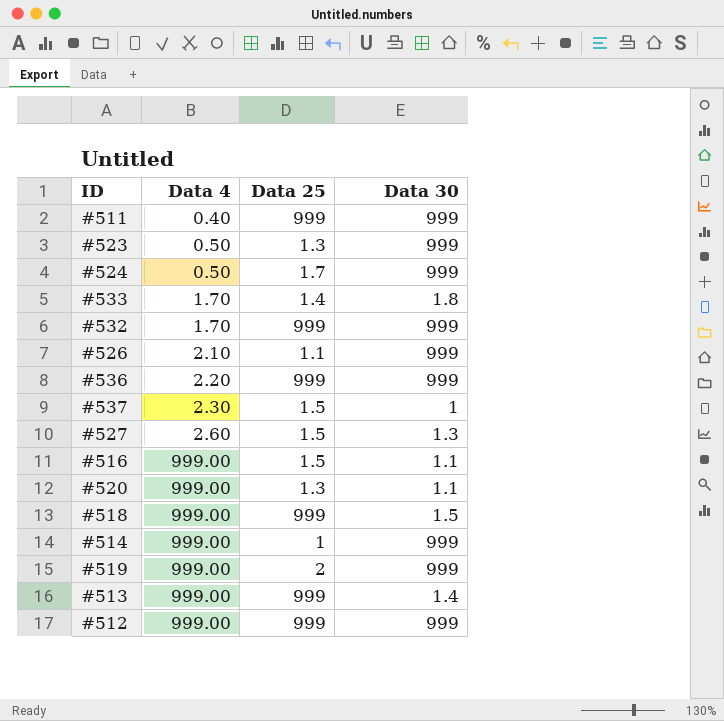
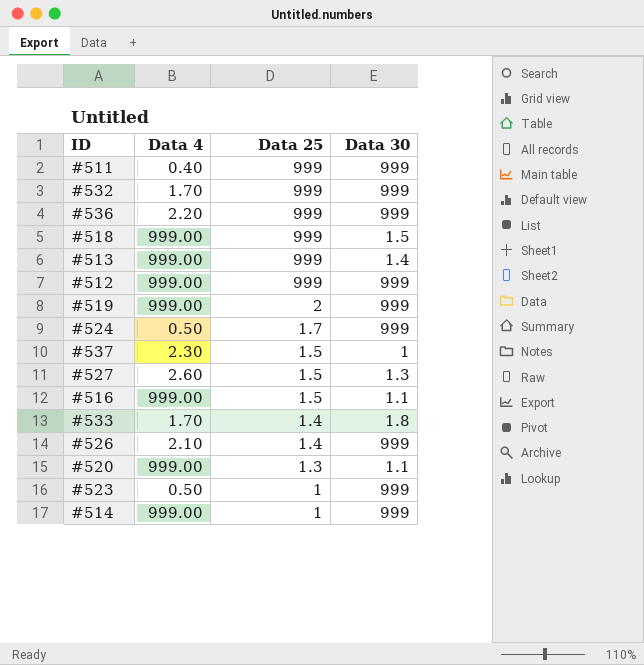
row order: Data 4 ascending -> Data 25 descending
#526 | Data 25: 1.1 -> 1.4
#523 | Data 25: 1.3 -> 1

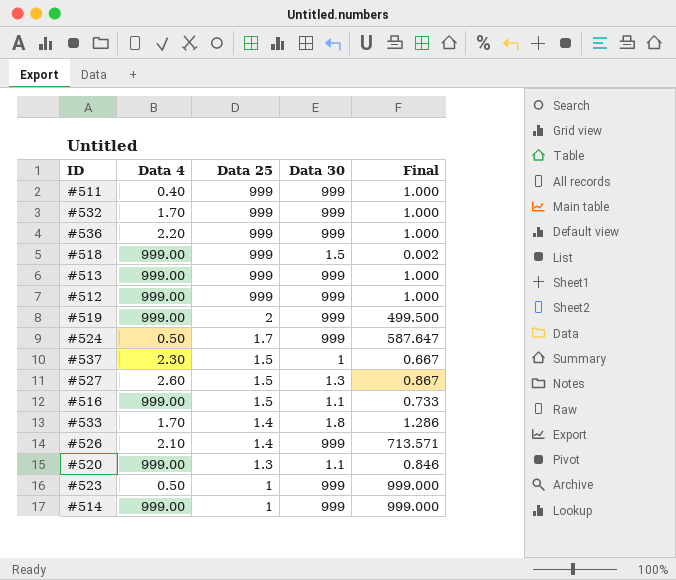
column Final | formula: none -> [Data 30] / [Data 25]
#513 | Data 30: 1.4 -> 999

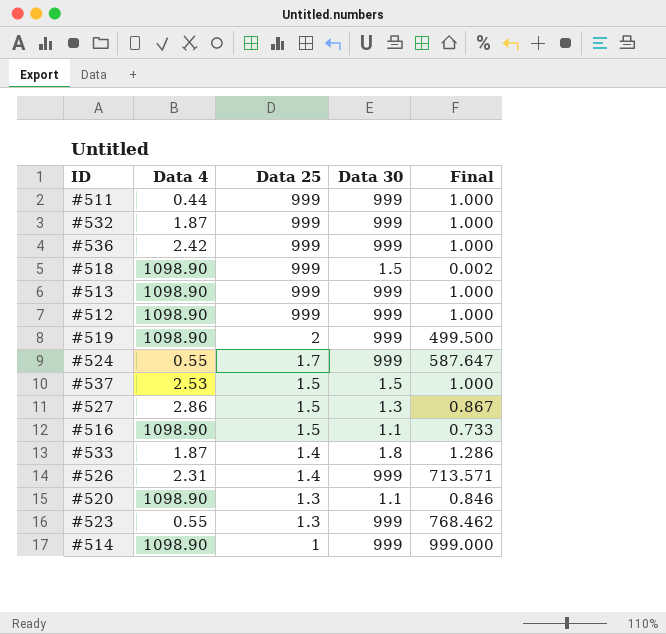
#511 | Data 4: 0.40 -> 0.44
#532 | Data 4: 1.70 -> 1.87
#536 | Data 4: 2.20 -> 2.42
#518 | Data 4: 999.00 -> 1098.90
#513 | Data 4: 999.00 -> 1098.90
#512 | Data 4: 999.00 -> 1098.90
#519 | Data 4: 999.00 -> 1098.90
#524 | Data 4: 0.50 -> 0.55
#537 | Data 4: 2.30 -> 2.53
#537 | Data 30: 1 -> 1.5
#537 | Final: 0.667 -> 1.000
#527 | Data 4: 2.60 -> 2.86
#516 | Data 4: 999.00 -> 1098.90
#533 | Data 4: 1.70 -> 1.87
#526 | Data 4: 2.10 -> 2.31
#520 | Data 4: 999.00 -> 1098.90
#523 | Data 4: 0.50 -> 0.55
#523 | Data 25: 1 -> 1.3
#523 | Final: 999.000 -> 768.462
#514 | Data 4: 999.00 -> 1098.90

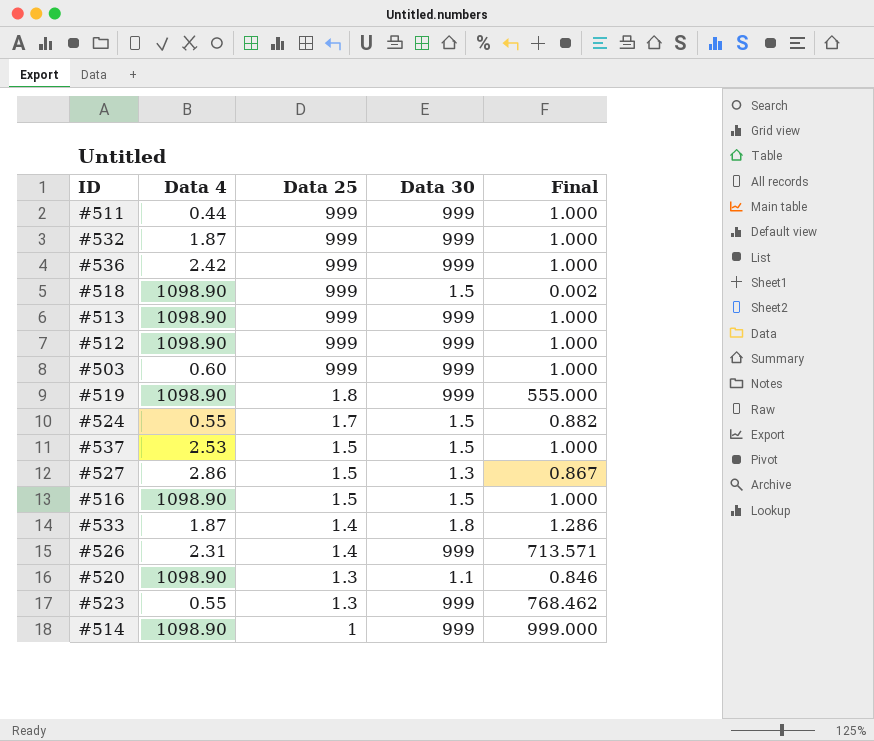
row #503: none -> 0.60 | 999 | 999 | 1.000
#519 | Data 25: 2 -> 1.8
#519 | Final: 499.500 -> 555.000
#524 | Data 30: 999 -> 1.5
#524 | Final: 587.647 -> 0.882
#516 | Data 30: 1.1 -> 1.5
#516 | Final: 0.733 -> 1.000

